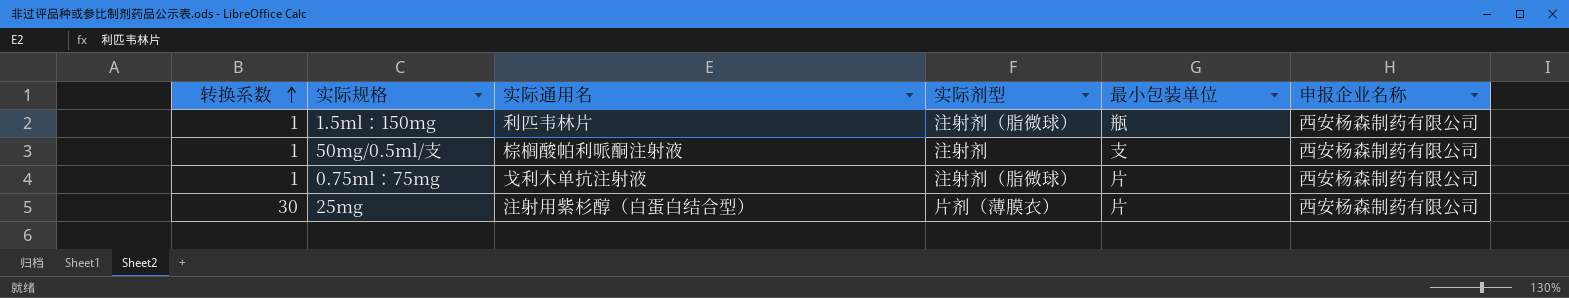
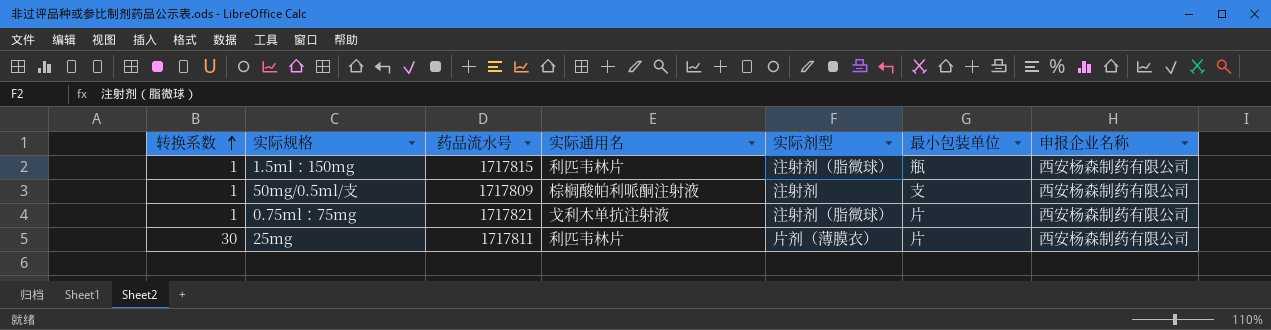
column 药品流水号 | position: none -> 3
25mg | 实际通用名: 注射用紫杉醇（白蛋白结合型） -> 利匹韦林片

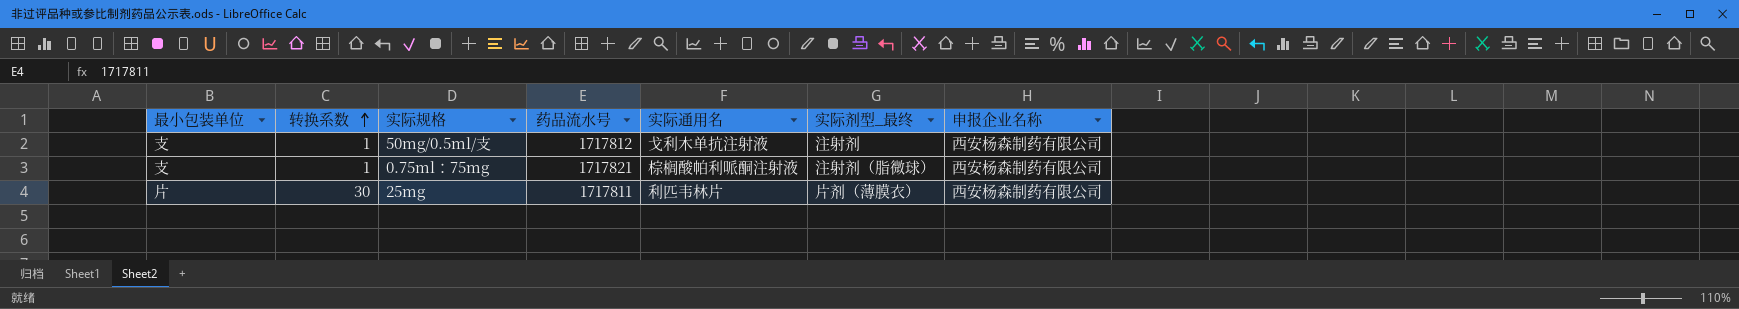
column 最小包装单位 | position: 6 -> 1
column name: 实际剂型 -> 实际剂型_最终
row 1.5ml：150mg: 1 | 1717815 | 利匹韦林片 | 注射剂（脂微球） | 瓶 | 西安杨森制药有限公司 -> none
50mg/0.5ml/支 | 药品流水号: 1717809 -> 1717812
50mg/0.5ml/支 | 实际通用名: 棕榈酸帕利哌酮注射液 -> 戈利木单抗注射液
0.75ml：75mg | 最小包装单位: 片 -> 支
0.75ml：75mg | 实际通用名: 戈利木单抗注射液 -> 棕榈酸帕利哌酮注射液

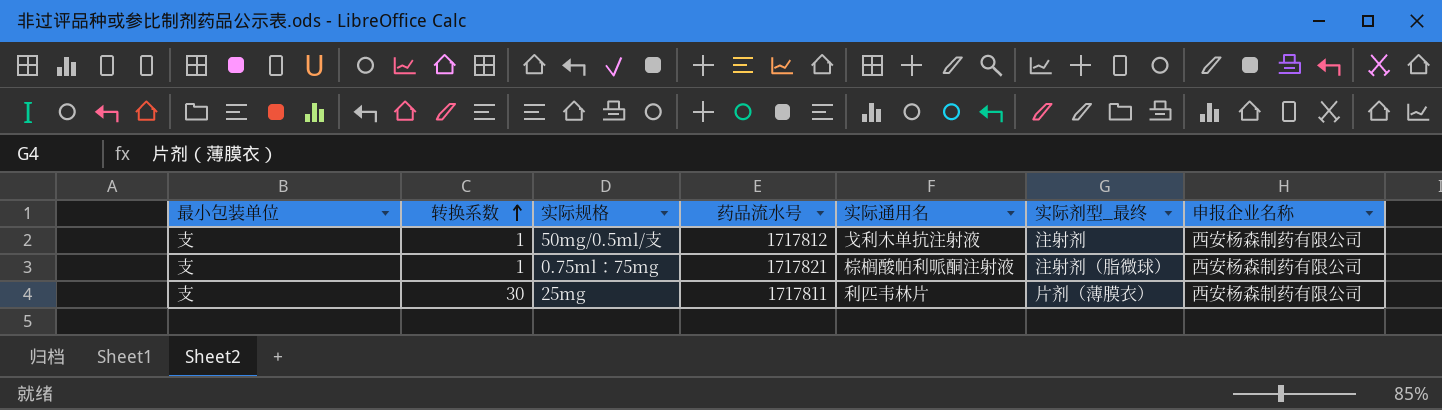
25mg | 最小包装单位: 片 -> 支

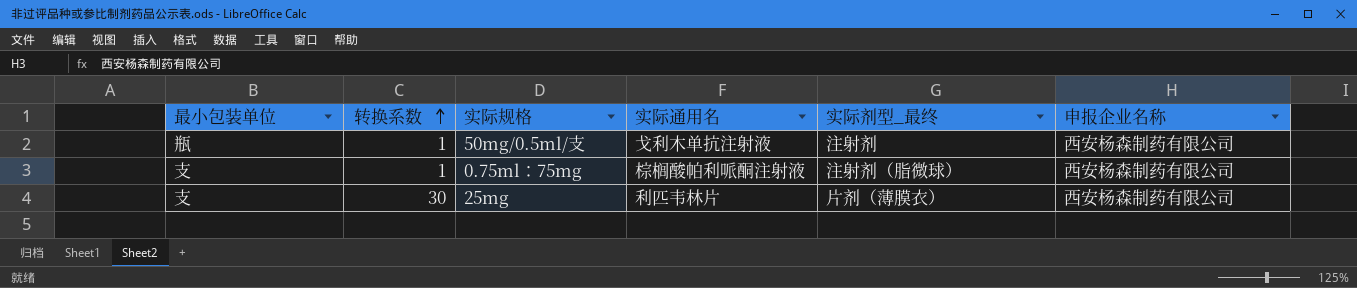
column 药品流水号 | position: 4 -> none
50mg/0.5ml/支 | 最小包装单位: 支 -> 瓶

